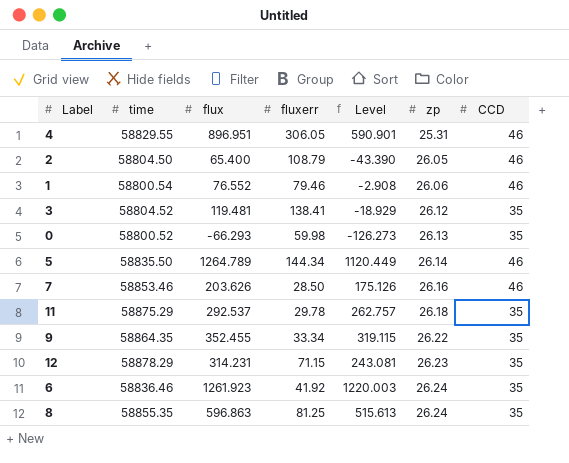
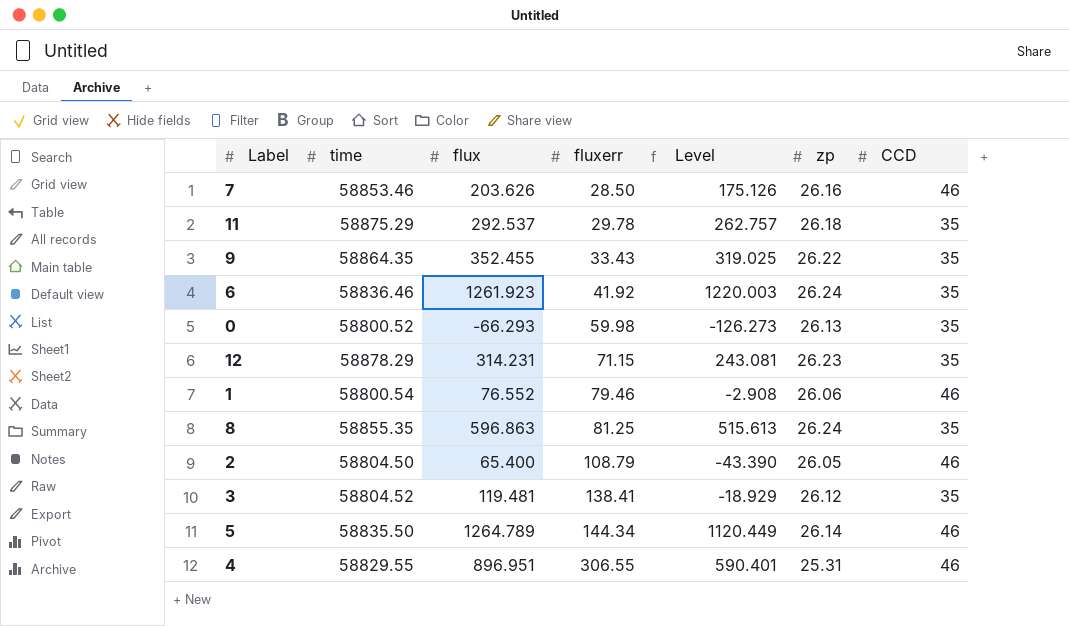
row order: zp ascending -> fluxerr ascending
9 | fluxerr: 33.34 -> 33.43
9 | Level: 319.115 -> 319.025
4 | fluxerr: 306.05 -> 306.55
4 | Level: 590.901 -> 590.401

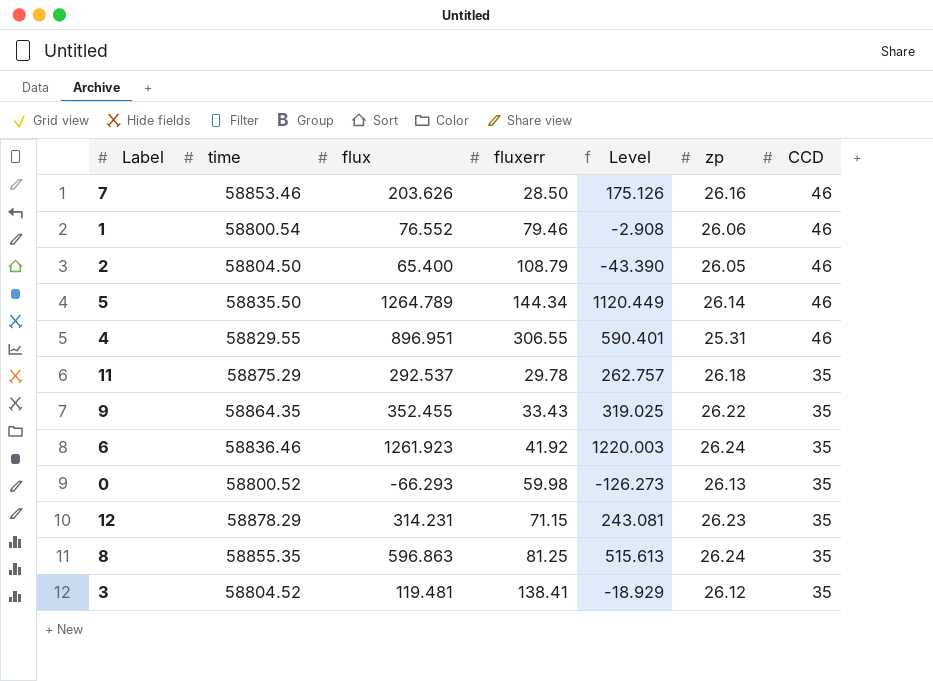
row order: fluxerr ascending -> CCD descending

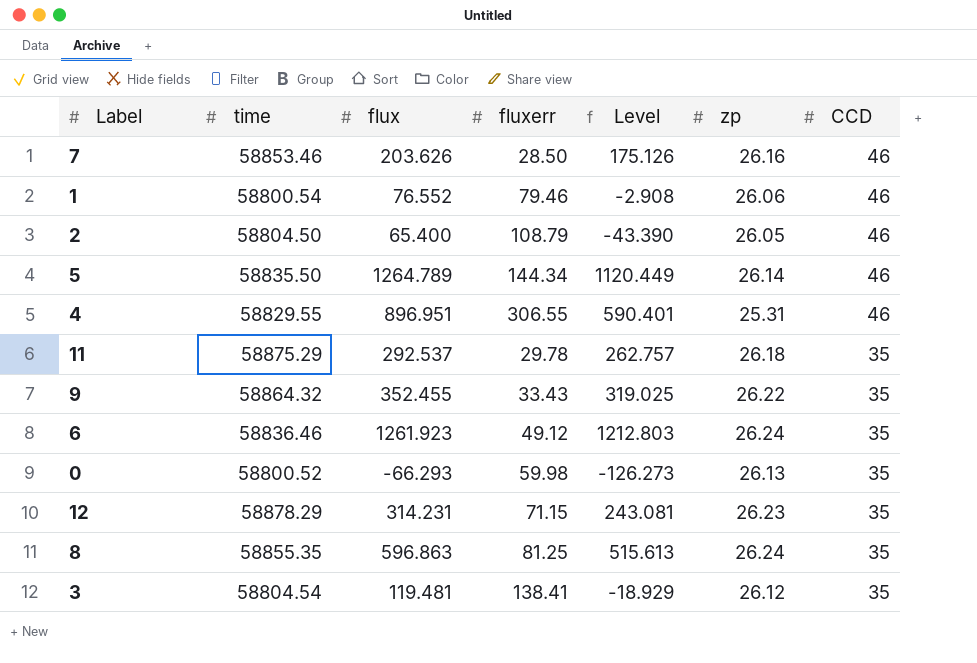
9 | time: 58864.35 -> 58864.32
6 | fluxerr: 41.92 -> 49.12
6 | Level: 1220.003 -> 1212.803
3 | time: 58804.52 -> 58804.54

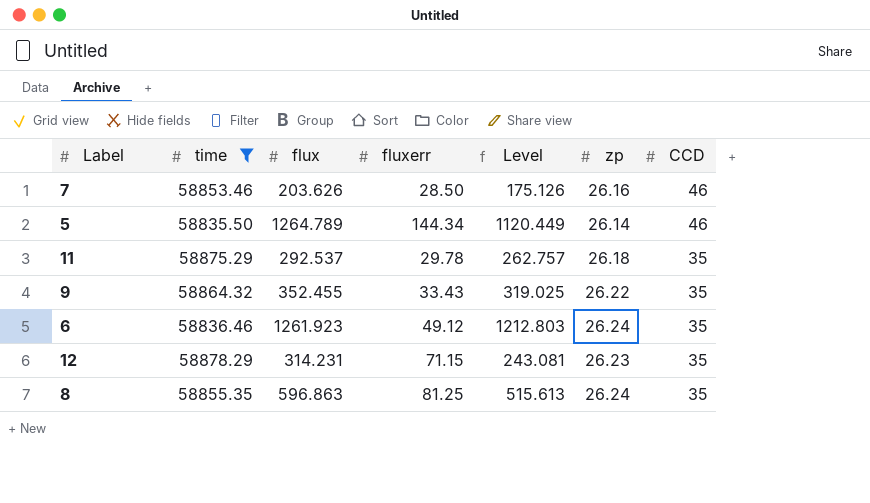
filter: none -> time >= 58835.50

